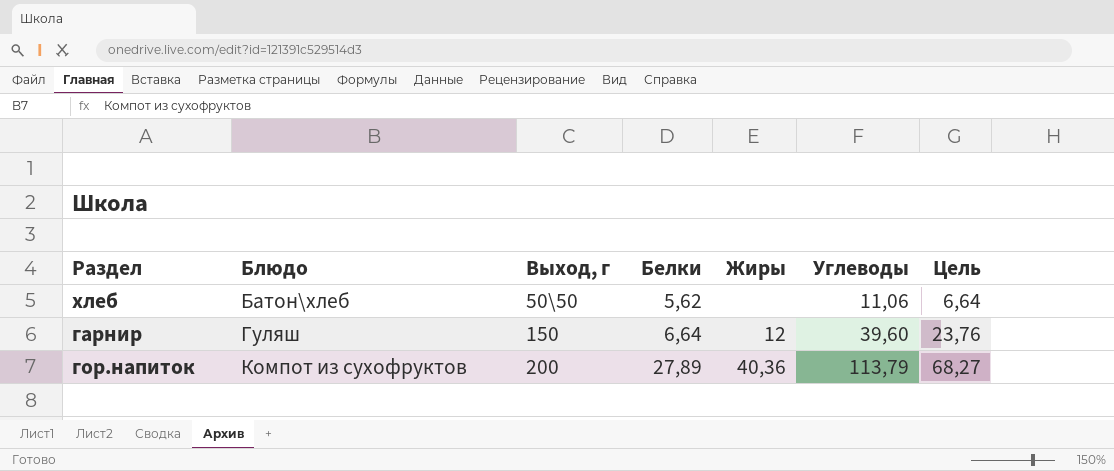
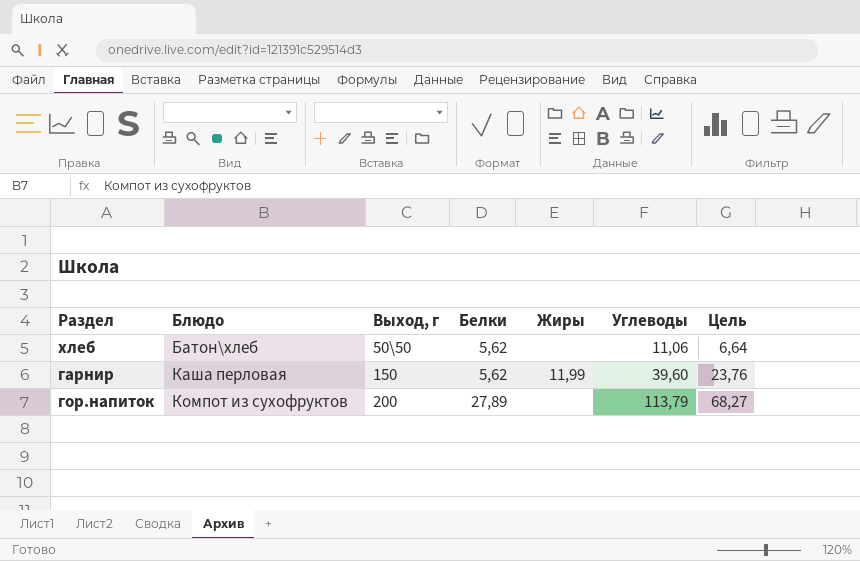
гарнир | Блюдо: Гуляш -> Каша перловая
гарнир | Белки: 6,64 -> 5,62
гарнир | Жиры: 12 -> 11,99
гор.напиток | Жиры: 40,36 -> none

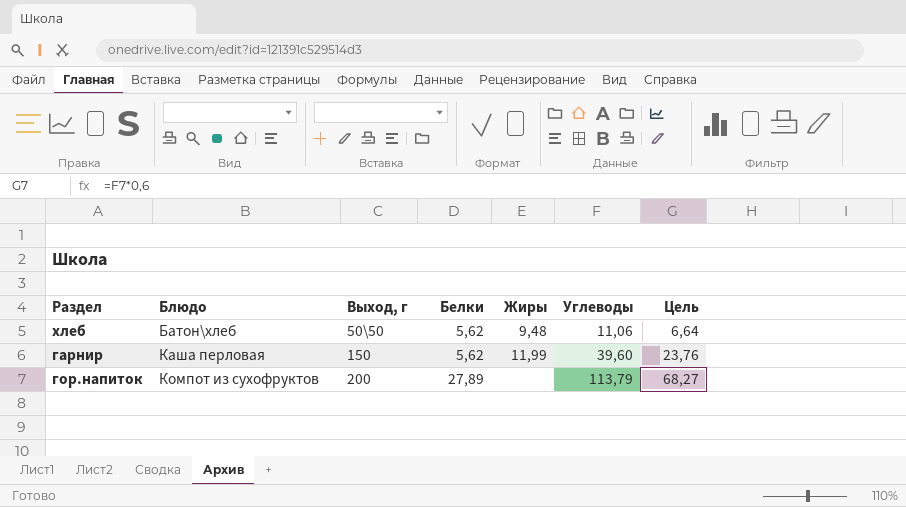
хлеб | Жиры: none -> 9,48

